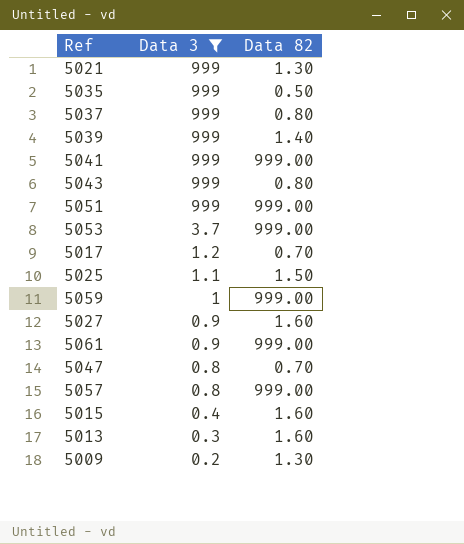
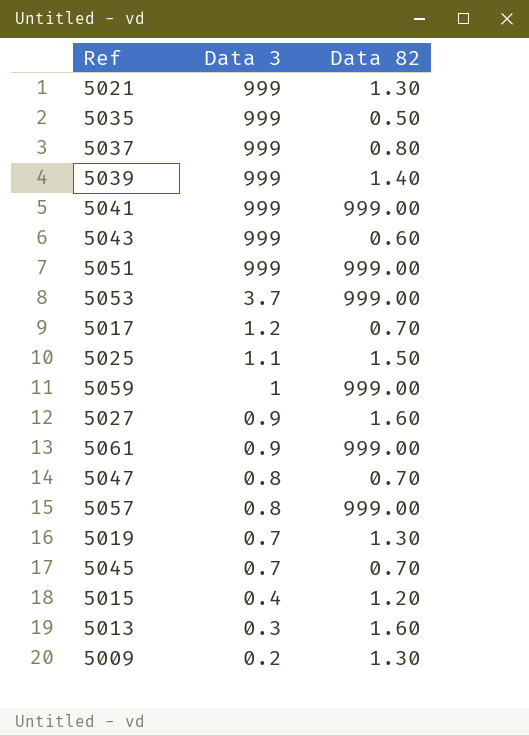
filter: Data 3 != 0.7 -> none
5043 | Data 82: 0.80 -> 0.60
5015 | Data 82: 1.60 -> 1.20

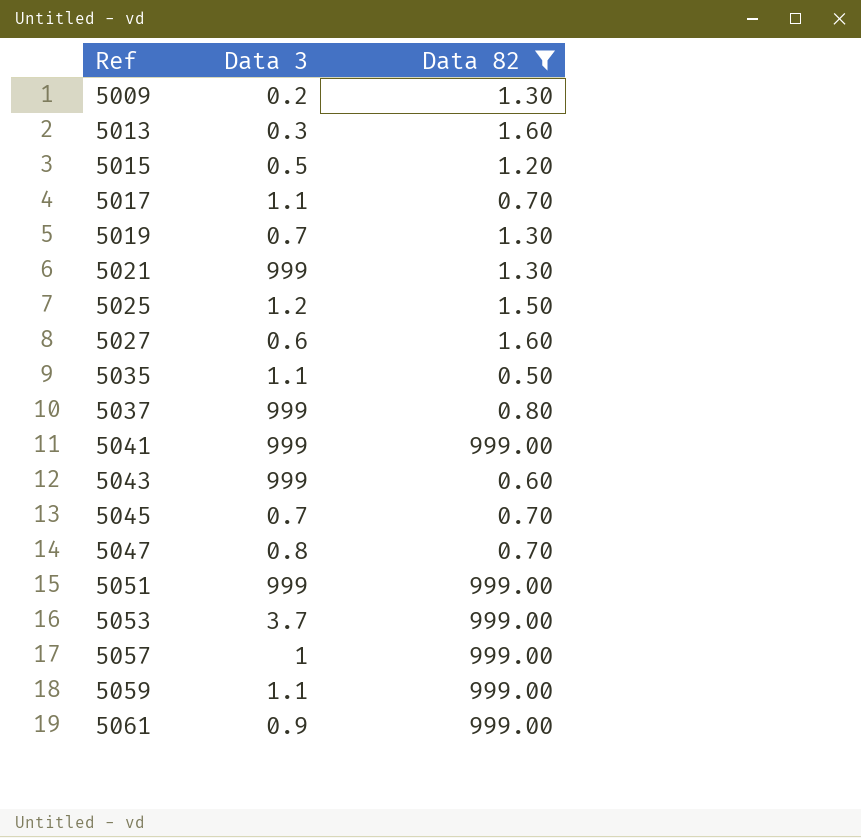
filter: none -> Data 82 != 1.40
row order: Data 3 descending -> Ref ascending
5015 | Data 3: 0.4 -> 0.5
5017 | Data 3: 1.2 -> 1.1
5025 | Data 3: 1.1 -> 1.2
5027 | Data 3: 0.9 -> 0.6
5035 | Data 3: 999 -> 1.1
5057 | Data 3: 0.8 -> 1
5059 | Data 3: 1 -> 1.1

